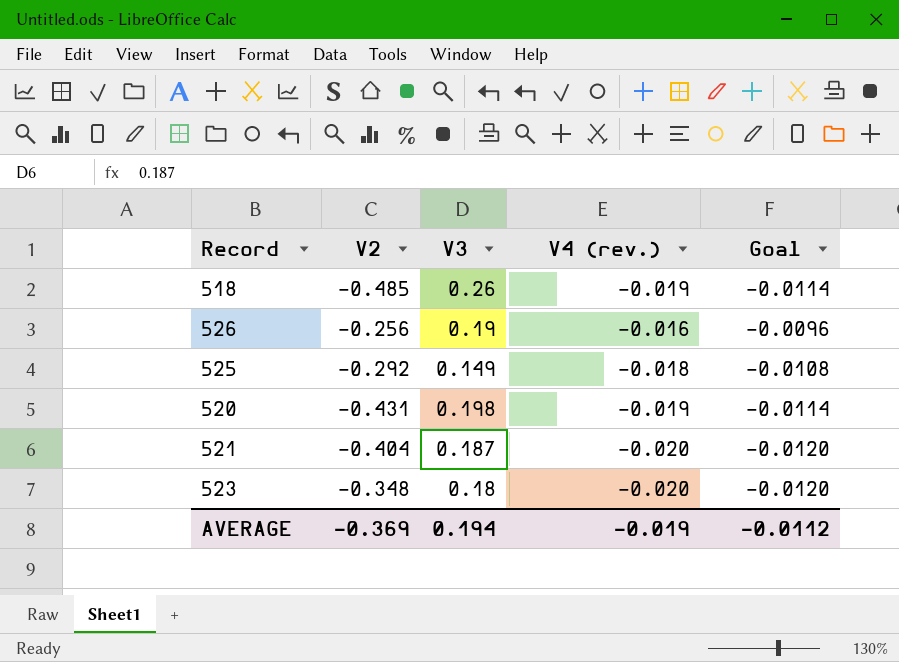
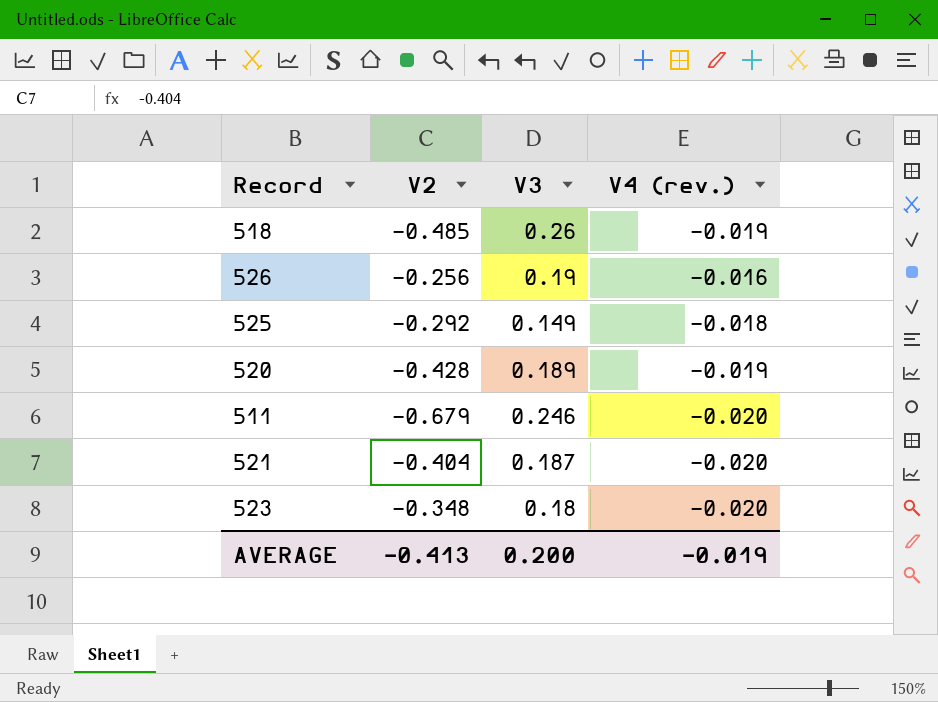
column Goal | formula: [V4 (rev.)] * 0.6 -> none
520 | V2: -0.431 -> -0.428
520 | V3: 0.198 -> 0.189
row 511: none -> -0.679 | 0.246 | -0.020
AVERAGE | V2: -0.369 -> -0.413
AVERAGE | V3: 0.194 -> 0.200

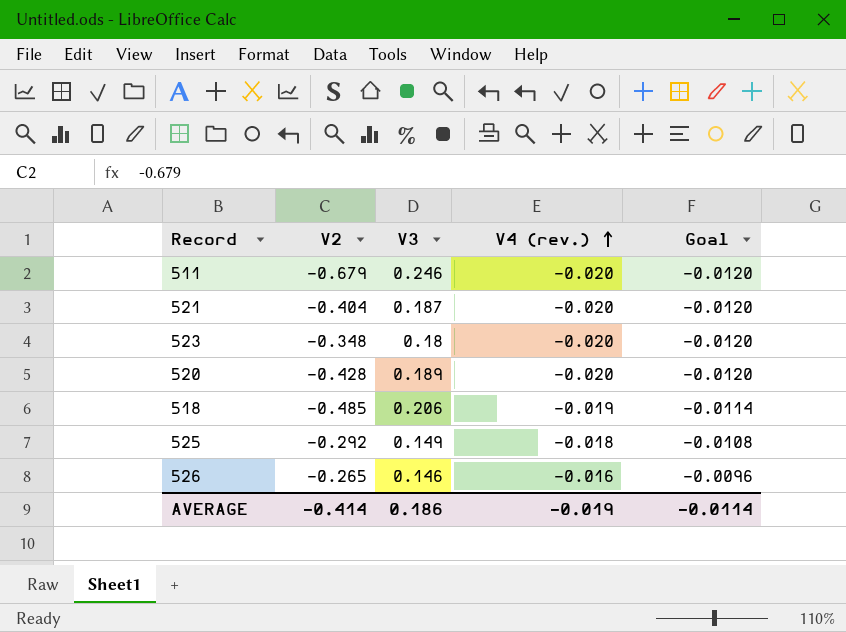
row order: none -> V4 (rev.) ascending
column Goal | formula: none -> [V4 (rev.)] * 0.6
520 | V4 (rev.): -0.019 -> -0.020
518 | V3: 0.26 -> 0.206
526 | V2: -0.256 -> -0.265
526 | V3: 0.19 -> 0.146
AVERAGE | V2: -0.413 -> -0.414
AVERAGE | V3: 0.200 -> 0.186

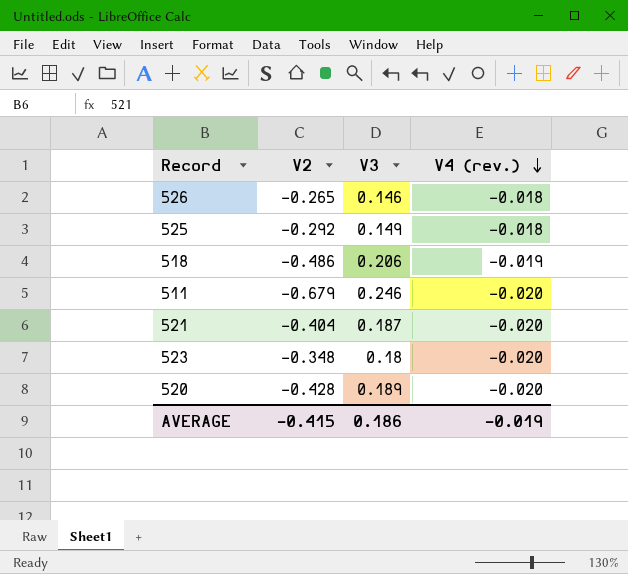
row order: V4 (rev.) ascending -> V4 (rev.) descending
column Goal | formula: [V4 (rev.)] * 0.6 -> none
526 | V4 (rev.): -0.016 -> -0.018
518 | V2: -0.485 -> -0.486
AVERAGE | V2: -0.414 -> -0.415

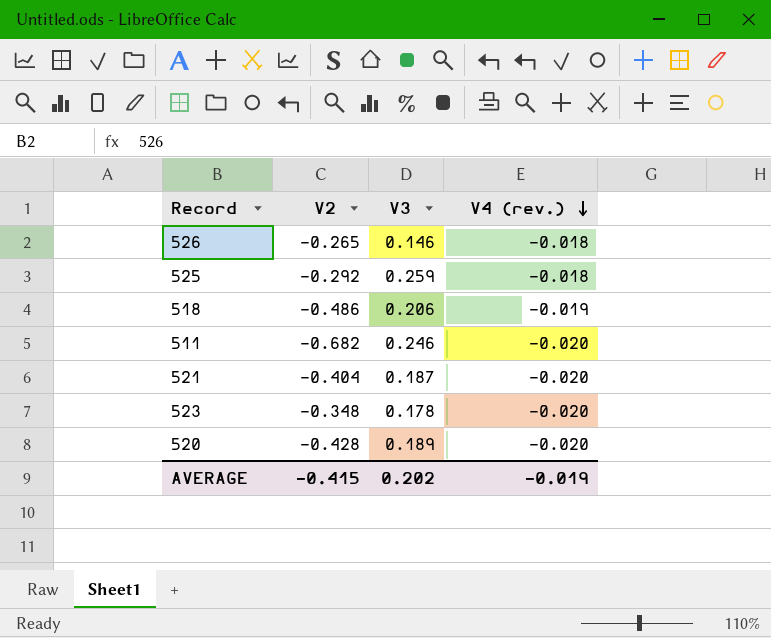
525 | V3: 0.149 -> 0.259
511 | V2: -0.679 -> -0.682
523 | V3: 0.18 -> 0.178
AVERAGE | V3: 0.186 -> 0.202

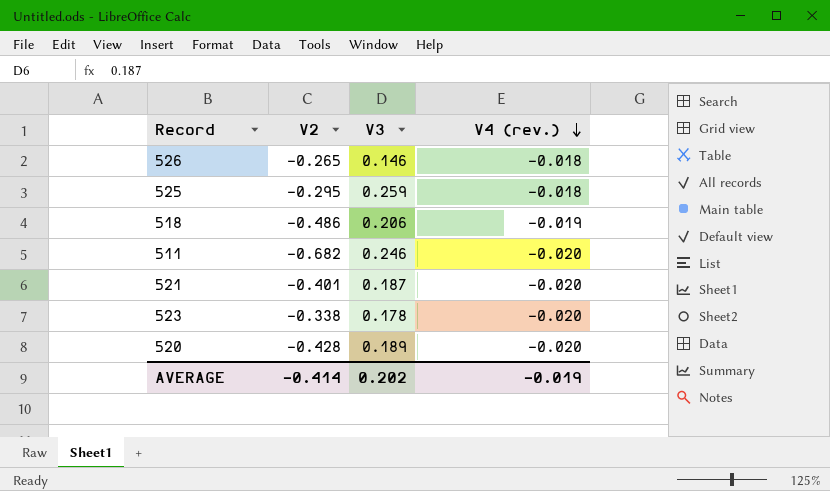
525 | V2: -0.292 -> -0.295
521 | V2: -0.404 -> -0.401
523 | V2: -0.348 -> -0.338
AVERAGE | V2: -0.415 -> -0.414

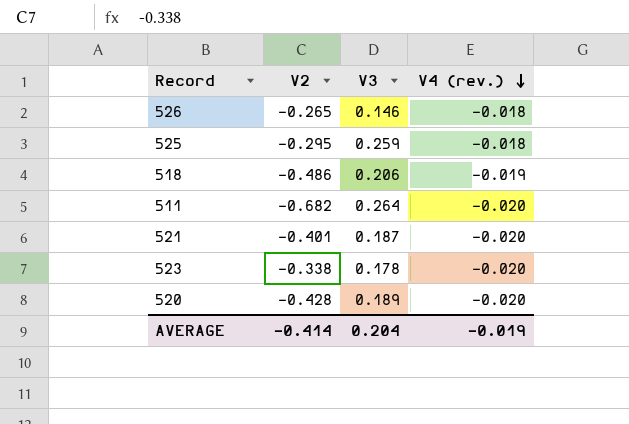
511 | V3: 0.246 -> 0.264
AVERAGE | V3: 0.202 -> 0.204

